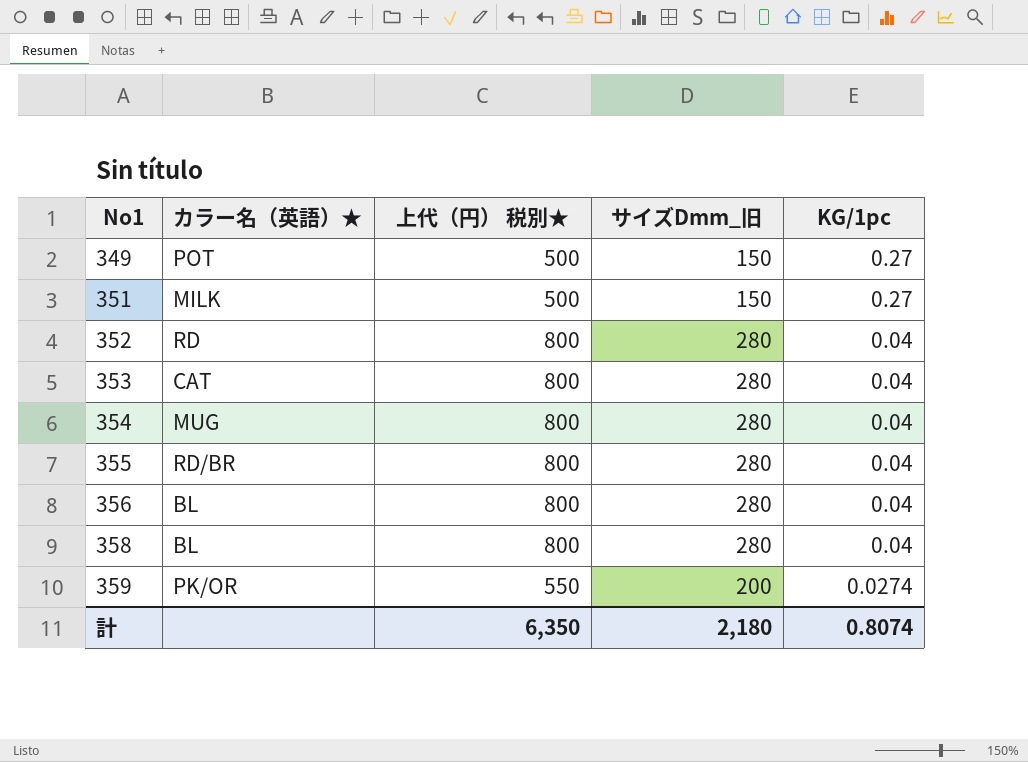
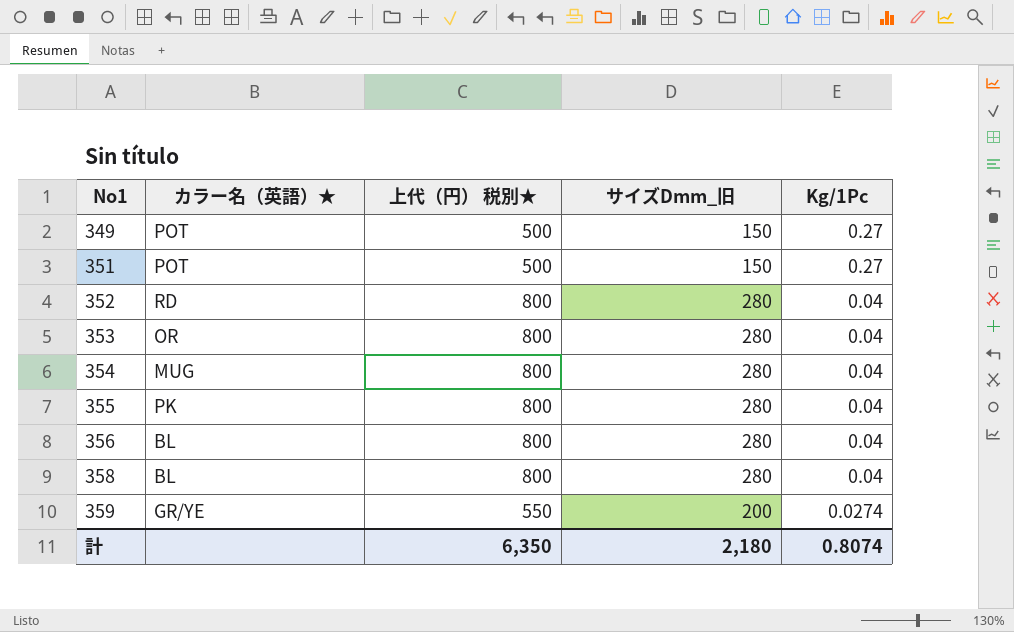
column name: KG/1pc -> Kg/1Pc
351 | カラー名（英語）★: MILK -> POT
353 | カラー名（英語）★: CAT -> OR
355 | カラー名（英語）★: RD/BR -> PK
359 | カラー名（英語）★: PK/OR -> GR/YE

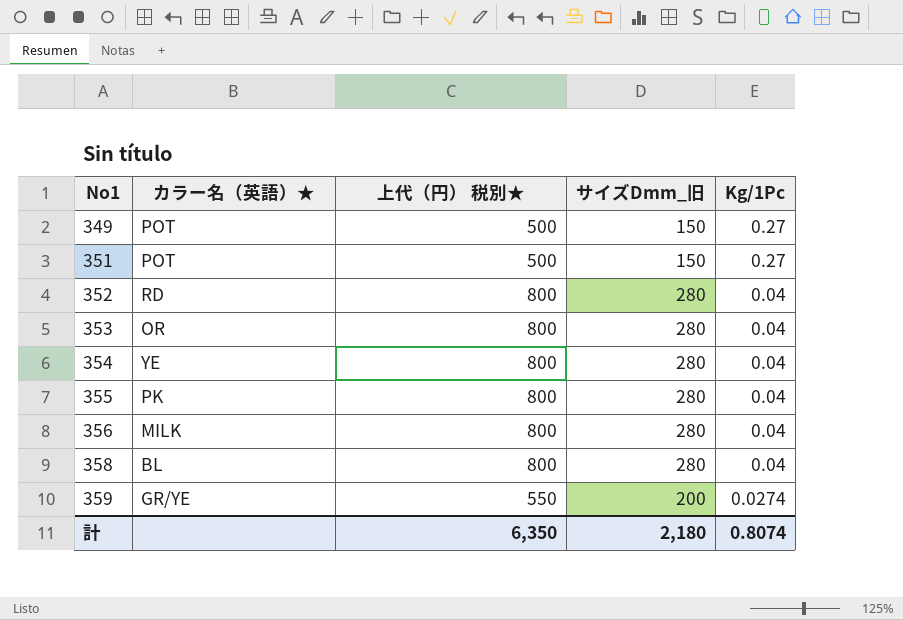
354 | カラー名（英語）★: MUG -> YE
356 | カラー名（英語）★: BL -> MILK

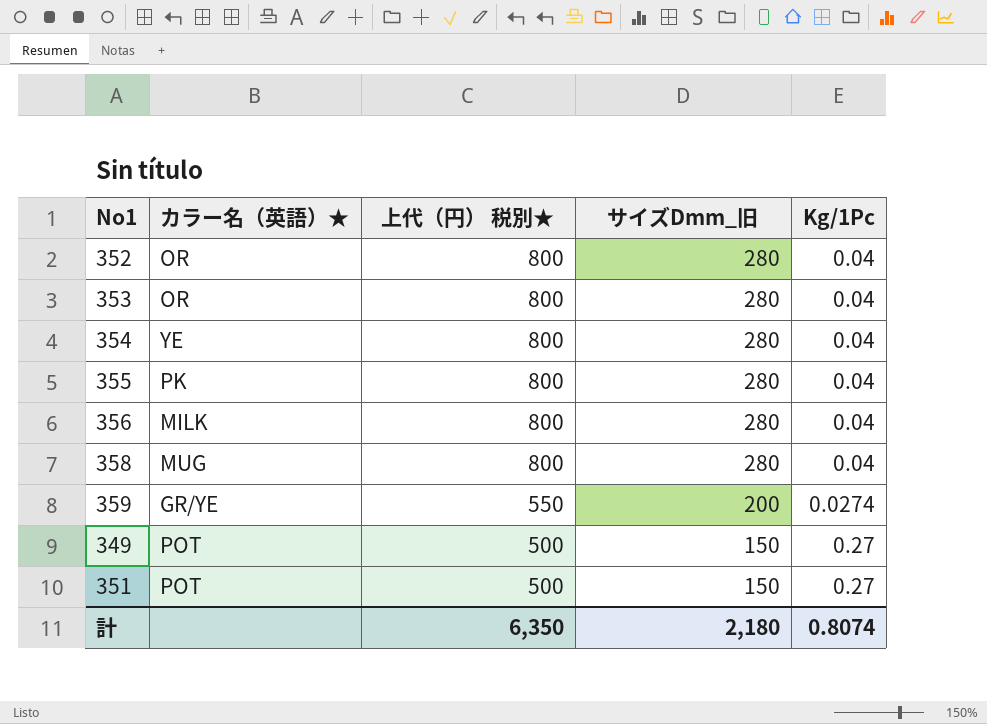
row order: No1 ascending -> 上代（円） 税別★ descending
352 | カラー名（英語）★: RD -> OR
358 | カラー名（英語）★: BL -> MUG

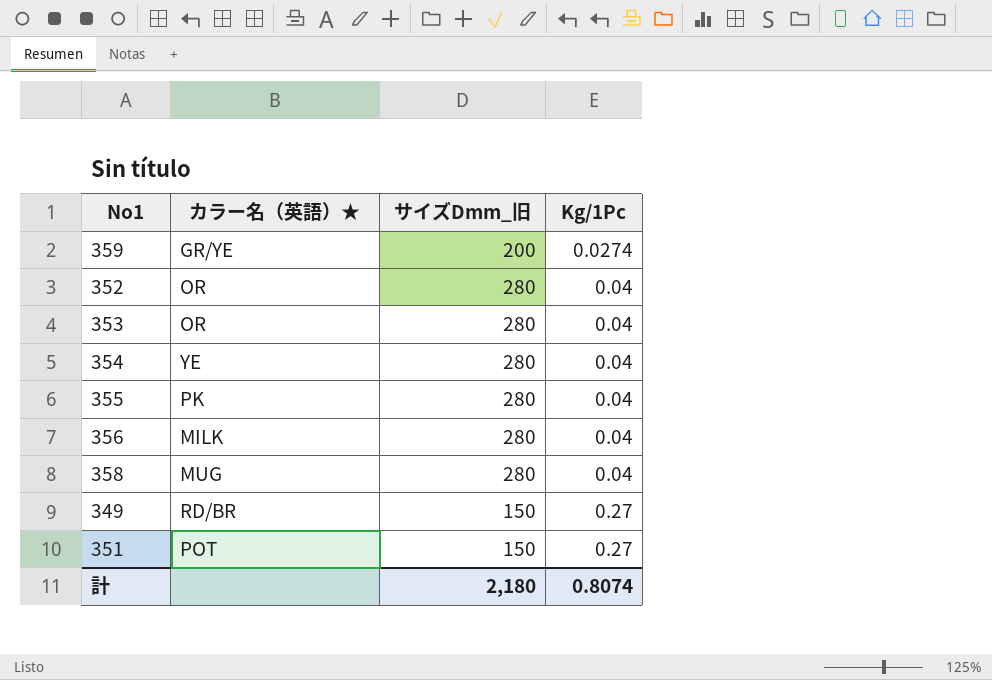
row order: 上代（円） 税別★ descending -> Kg/1Pc ascending
column 上代（円） 税別★ | position: 3 -> none
349 | カラー名（英語）★: POT -> RD/BR

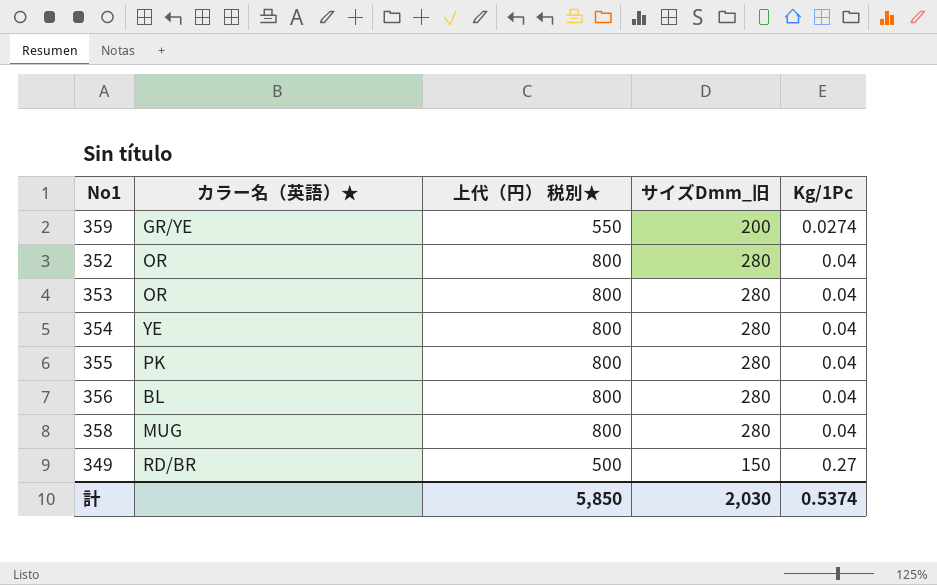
column 上代（円） 税別★ | position: none -> 3
row 351: POT | 150 | 0.27 -> none
356 | カラー名（英語）★: MILK -> BL
計 | サイズDmm_旧: 2,180 -> 2,030
計 | Kg/1Pc: 0.8074 -> 0.5374

